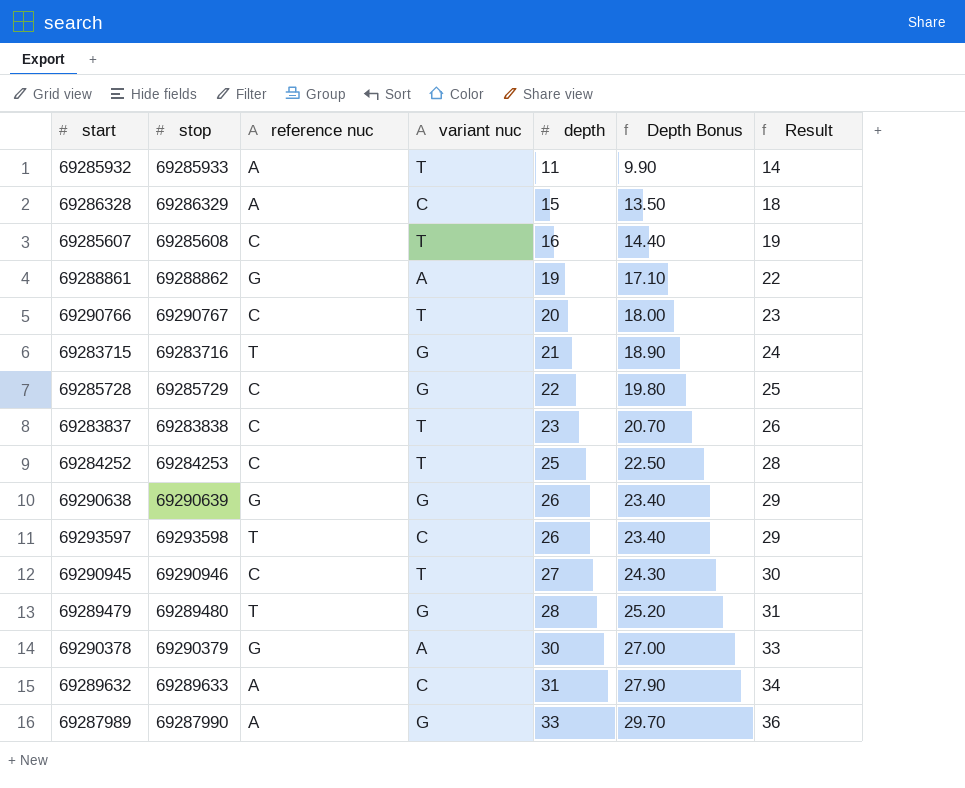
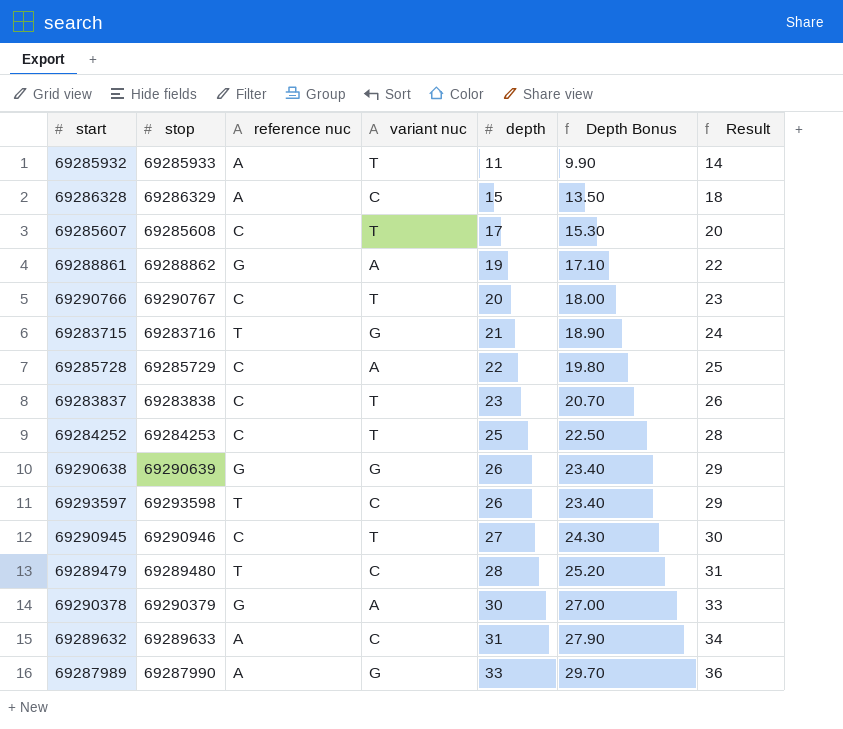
69285607 | depth: 16 -> 17
69285607 | Depth Bonus: 14.40 -> 15.30
69285607 | Result: 19 -> 20
69285728 | variant nuc: G -> A
69289479 | variant nuc: G -> C

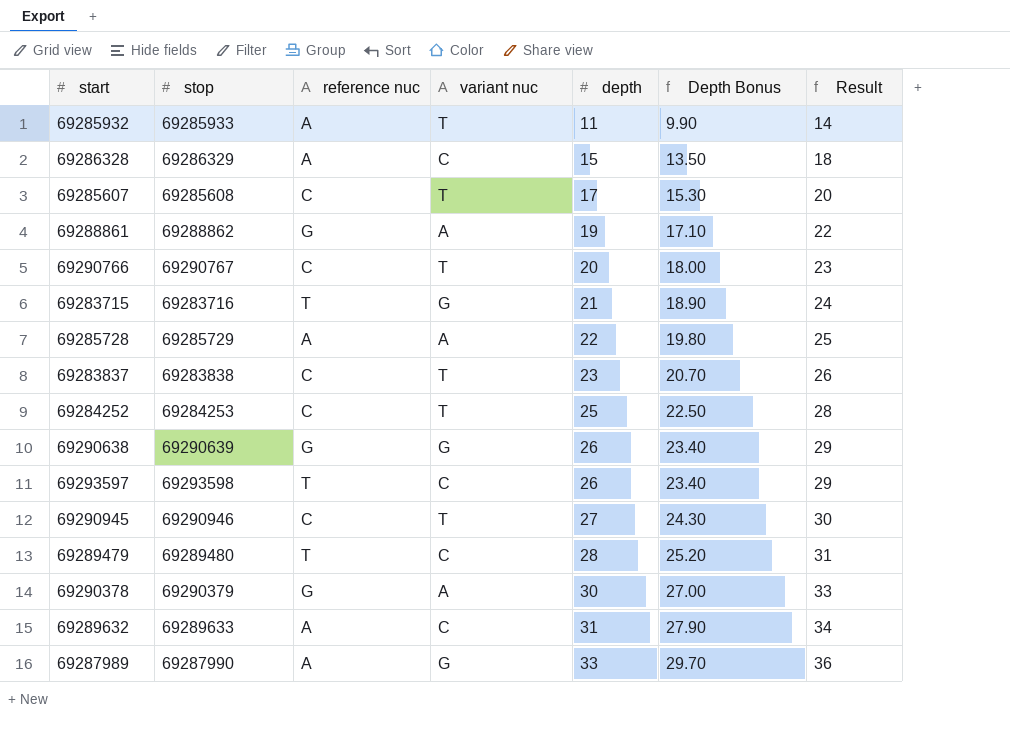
69285728 | reference nuc: C -> A

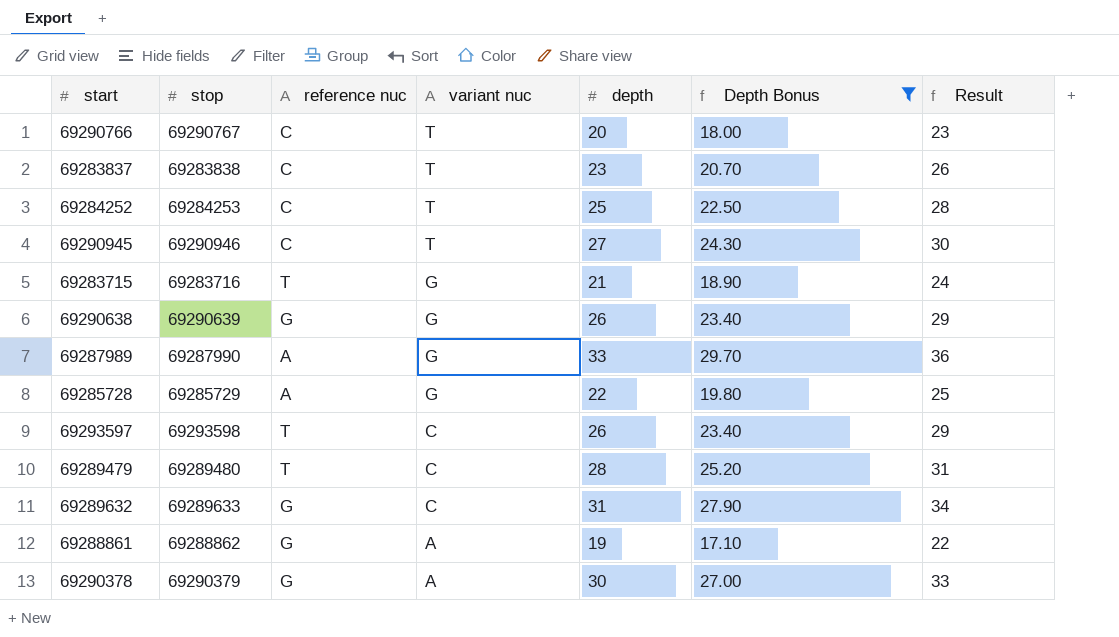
filter: none -> Depth Bonus >= 17.10
row order: depth ascending -> variant nuc descending
69285728 | variant nuc: A -> G
69289632 | reference nuc: A -> G

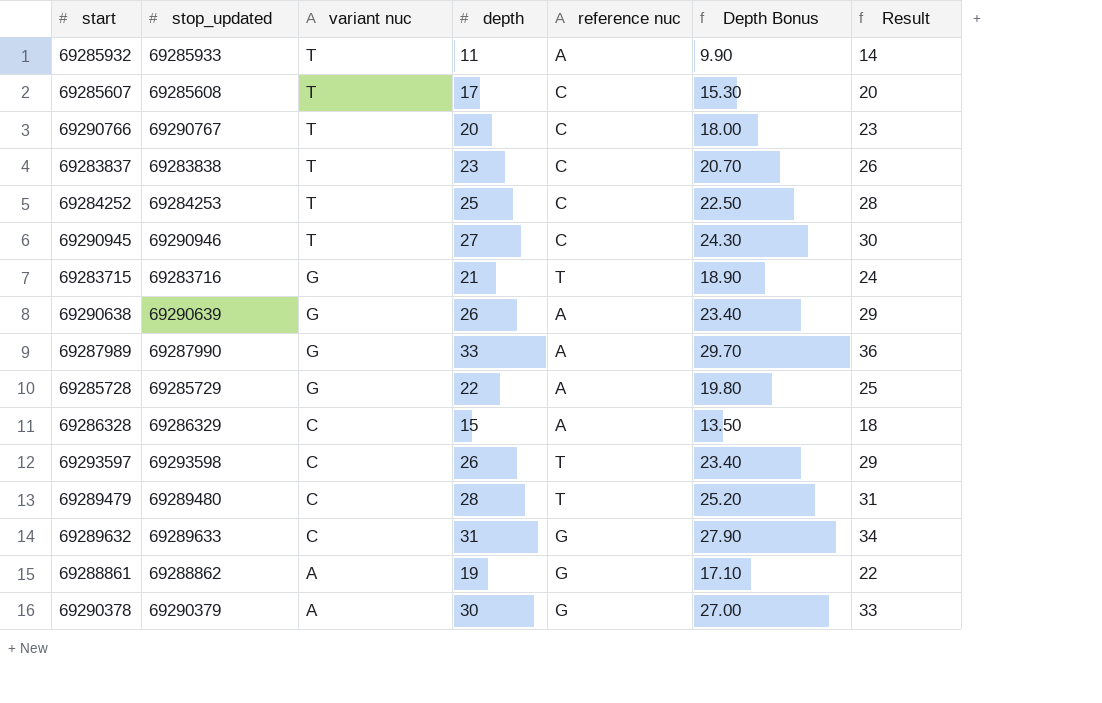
filter: Depth Bonus >= 17.10 -> none
column name: stop -> stop_updated
column reference nuc | position: 3 -> 5
69290638 | reference nuc: G -> A

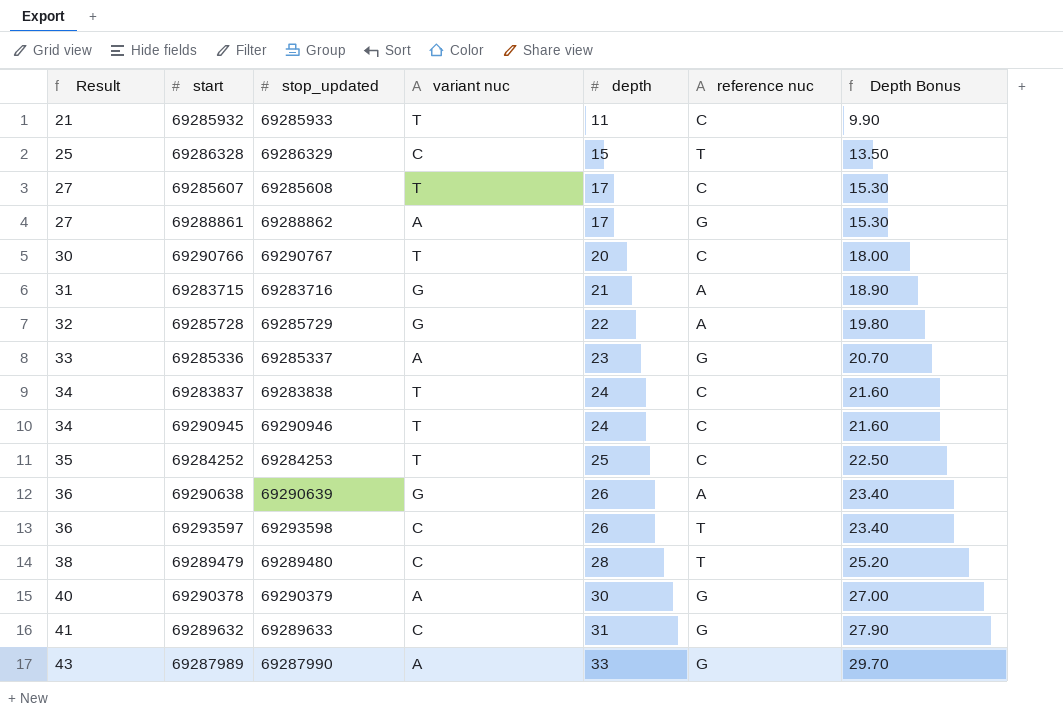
row order: variant nuc descending -> Result ascending
column Result | formula: [depth] + 3 -> [depth] + 10
column Result | position: 7 -> 1
69285932 | reference nuc: A -> C
69286328 | reference nuc: A -> T
69288861 | depth: 19 -> 17
69288861 | Depth Bonus: 17.10 -> 15.30
69283715 | reference nuc: T -> A
row 69285336: none -> 33 | 69285337 | A | 23 | G | 20.70
69283837 | depth: 23 -> 24
69283837 | Depth Bonus: 20.70 -> 21.60
69290945 | depth: 27 -> 24
69290945 | Depth Bonus: 24.30 -> 21.60
69287989 | variant nuc: G -> A
69287989 | reference nuc: A -> G

